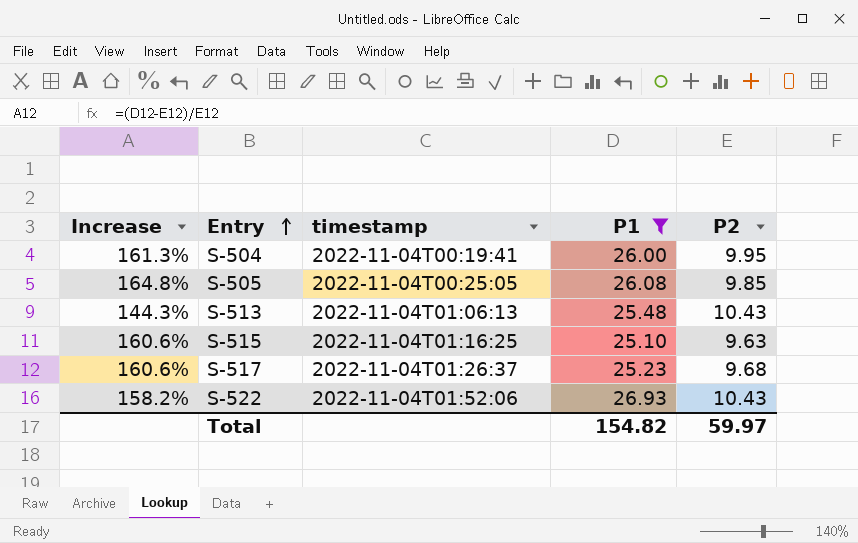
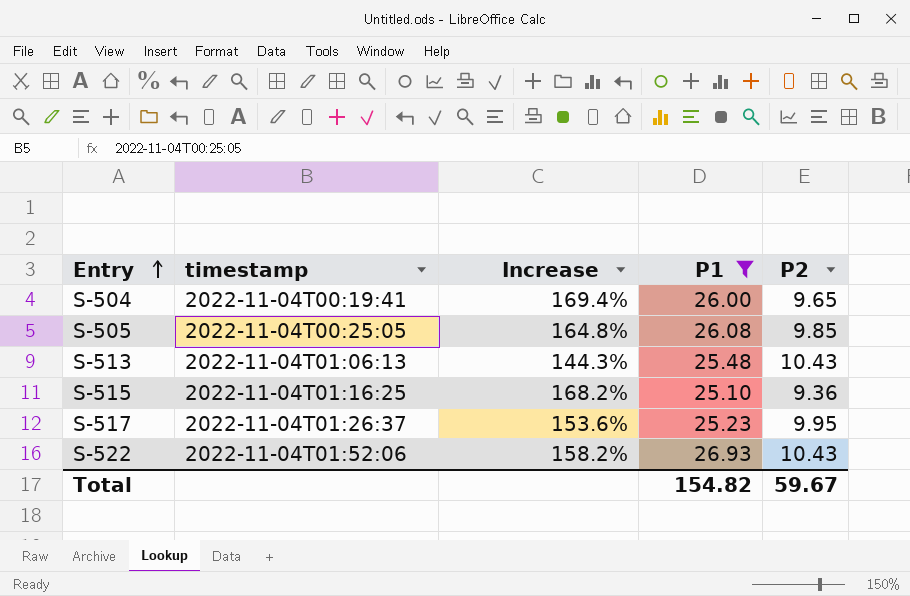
column Increase | position: 1 -> 3
S-504 | Increase: 161.3% -> 169.4%
S-504 | P2: 9.95 -> 9.65
S-515 | Increase: 160.6% -> 168.2%
S-515 | P2: 9.63 -> 9.36
S-517 | Increase: 160.6% -> 153.6%
S-517 | P2: 9.68 -> 9.95
Total | P2: 59.97 -> 59.67

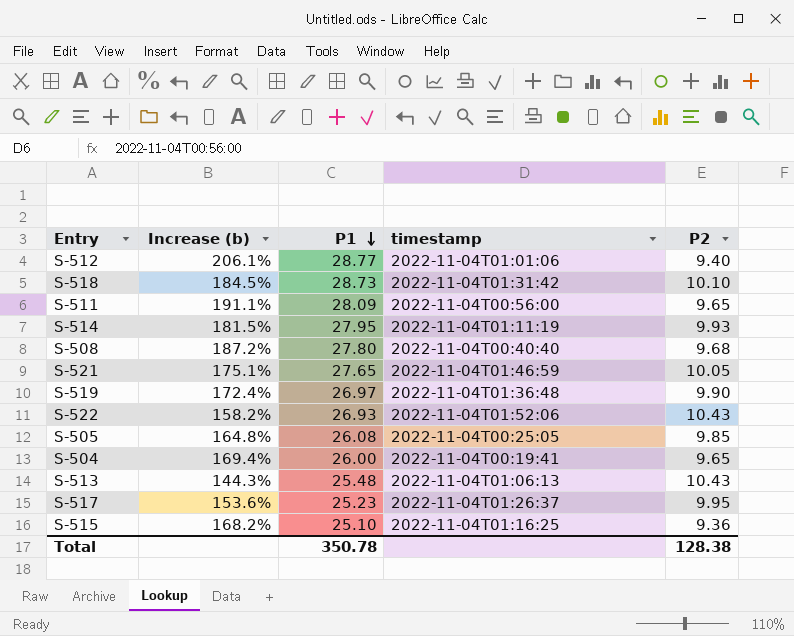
filter: P1 <= 26.93 -> none
row order: Entry ascending -> P1 descending
column name: Increase -> Increase (b)
column timestamp | position: 2 -> 4
Total | P1: 154.82 -> 350.78
Total | P2: 59.67 -> 128.38

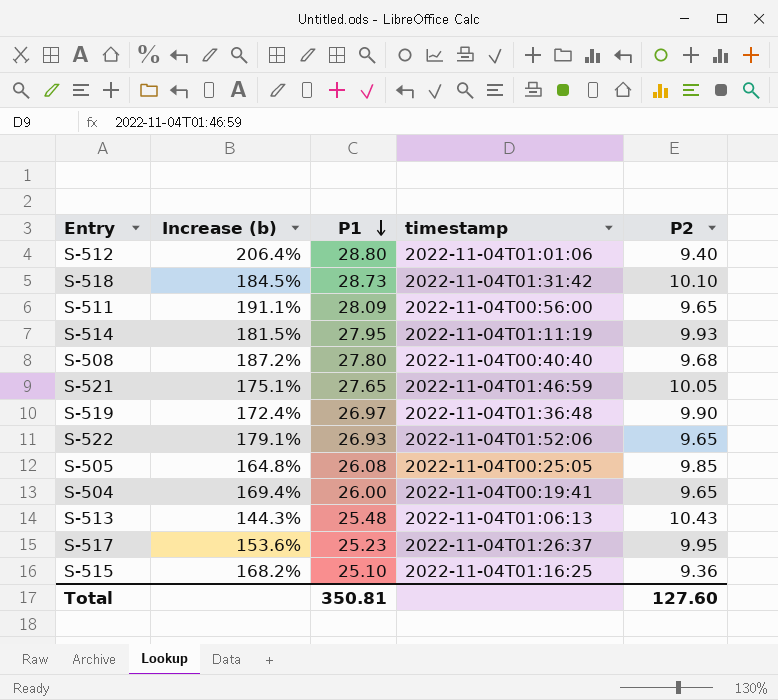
S-512 | Increase (b): 206.1% -> 206.4%
S-512 | P1: 28.77 -> 28.80
S-522 | Increase (b): 158.2% -> 179.1%
S-522 | P2: 10.43 -> 9.65
Total | P1: 350.78 -> 350.81
Total | P2: 128.38 -> 127.60

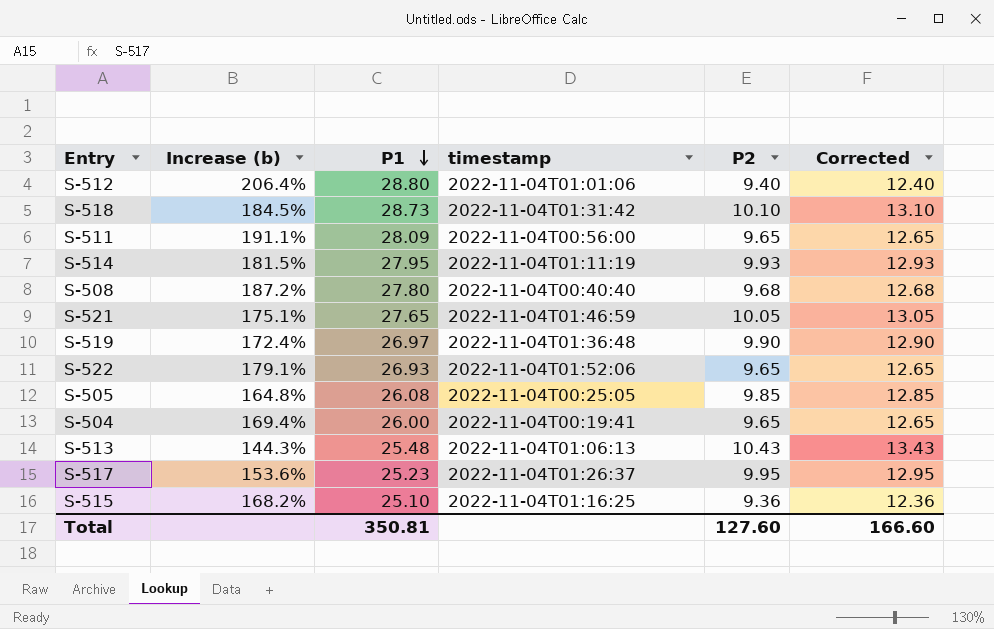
column Corrected | formula: none -> [P2] + 3

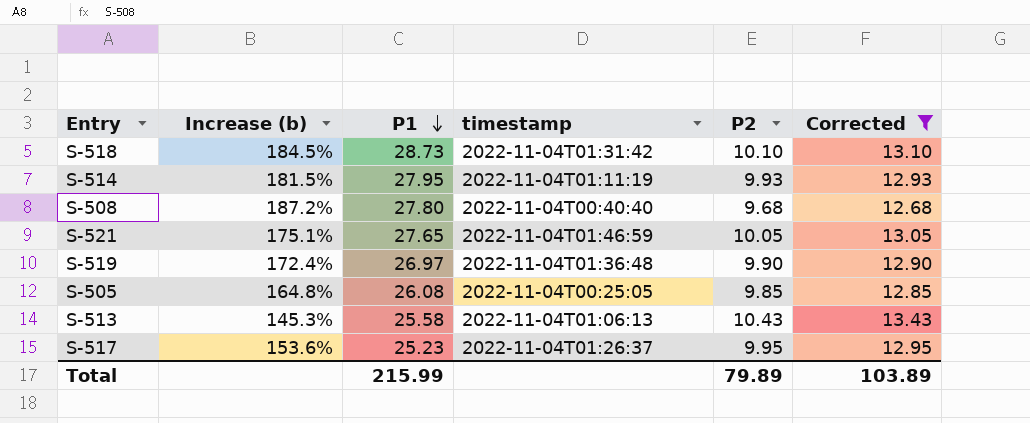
filter: none -> Corrected >= 12.68
S-513 | Increase (b): 144.3% -> 145.3%
S-513 | P1: 25.48 -> 25.58
Total | P1: 350.81 -> 215.99
Total | P2: 127.60 -> 79.89
Total | Corrected: 166.60 -> 103.89

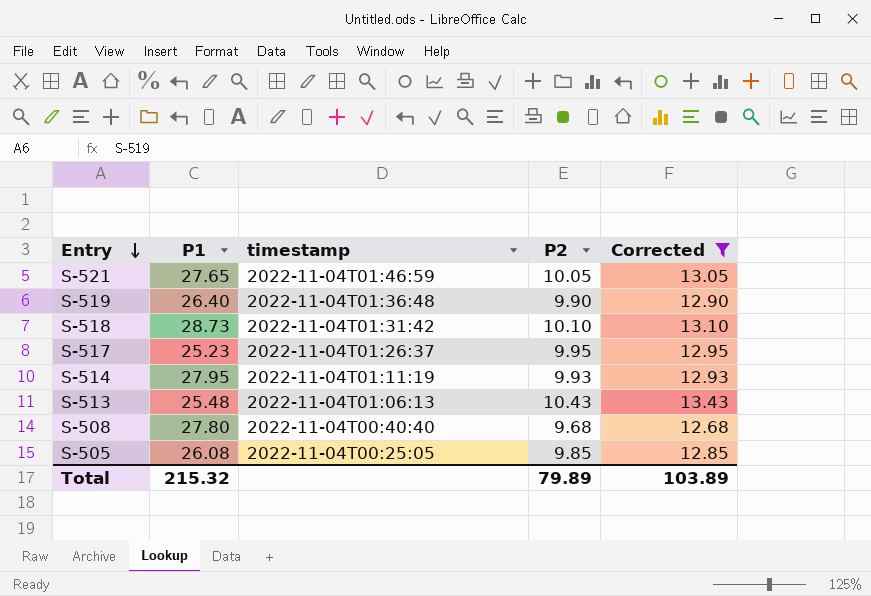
row order: P1 descending -> Entry descending
column Increase (b) | formula: ([P1] - [P2]) / [P2] -> none
S-519 | P1: 26.97 -> 26.40
S-513 | P1: 25.58 -> 25.48
Total | P1: 215.99 -> 215.32

